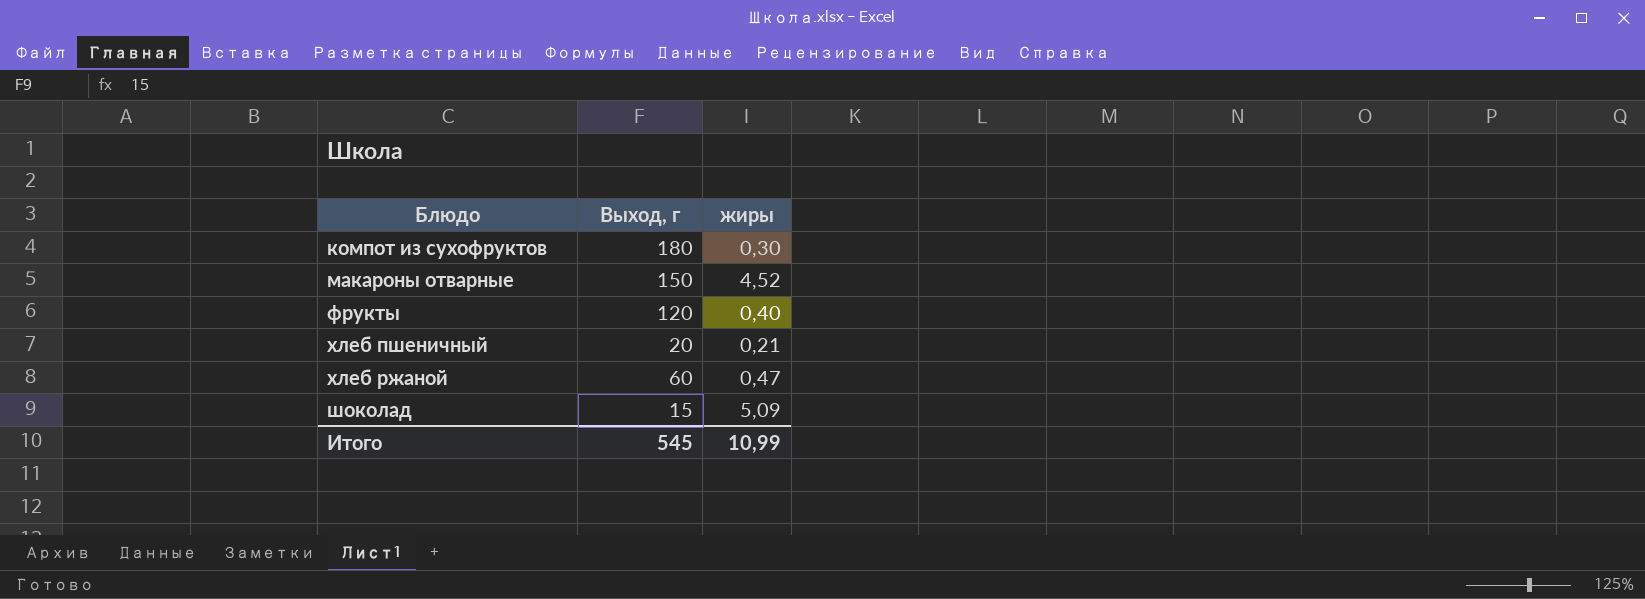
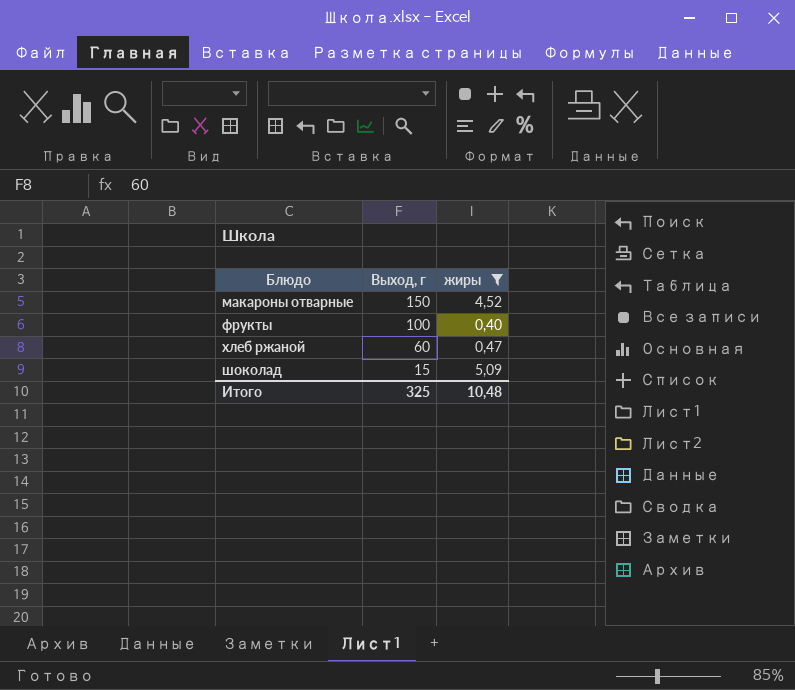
filter: none -> жиры >= 0,40
фрукты | Выход, г: 120 -> 100
Итого | Выход, г: 545 -> 325
Итого | жиры: 10,99 -> 10,48

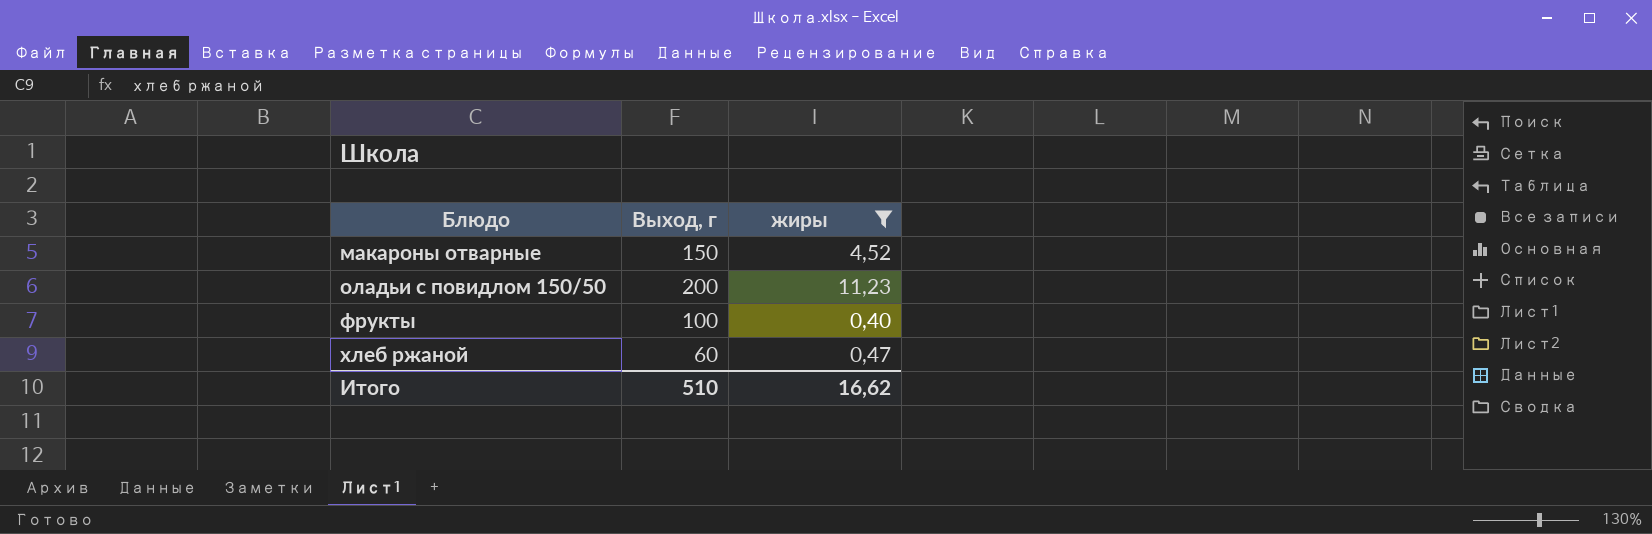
row шоколад: 15 | 5,09 -> none
row оладьи с повидлом 150/50: none -> 200 | 11,23
Итого | Выход, г: 325 -> 510
Итого | жиры: 10,48 -> 16,62

